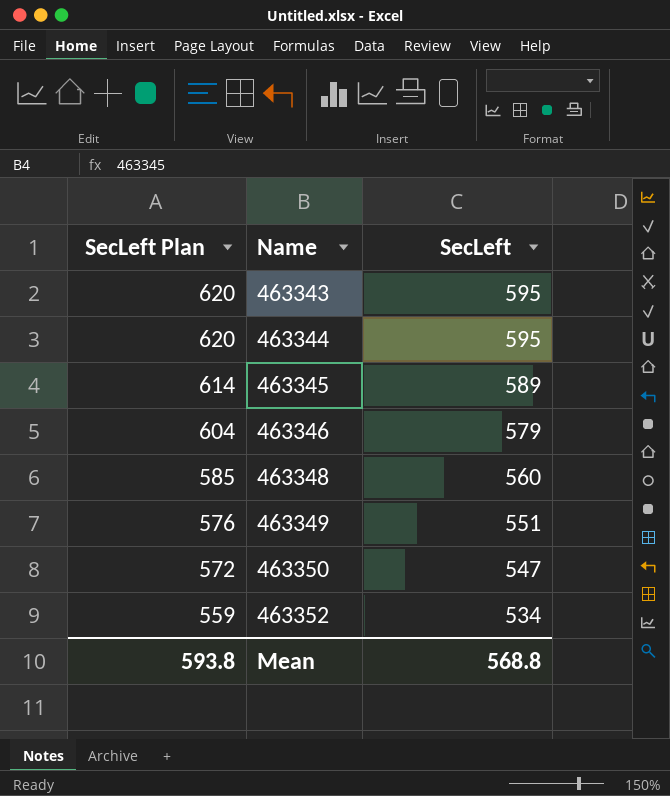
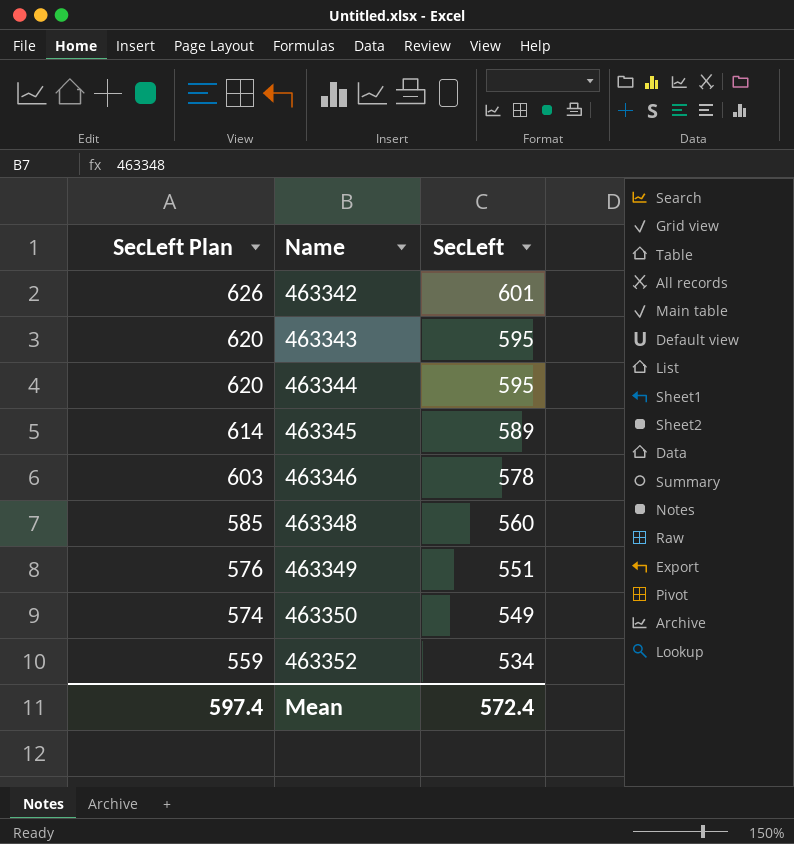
row 463342: none -> 626 | 601
463346 | SecLeft Plan: 604 -> 603
463346 | SecLeft: 579 -> 578
463350 | SecLeft Plan: 572 -> 574
463350 | SecLeft: 547 -> 549
Mean | SecLeft Plan: 593.8 -> 597.4
Mean | SecLeft: 568.8 -> 572.4

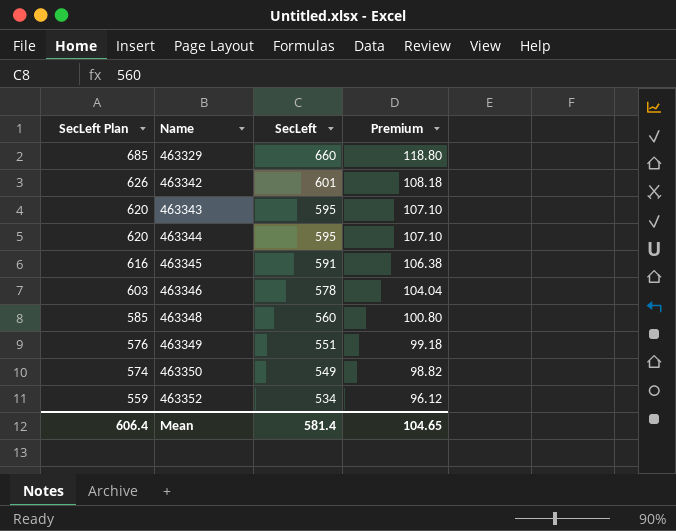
column Premium | formula: none -> [SecLeft] * 0.18
row 463329: none -> 685 | 660 | 118.80
463345 | SecLeft Plan: 614 -> 616
463345 | SecLeft: 589 -> 591
Mean | SecLeft Plan: 597.4 -> 606.4
Mean | SecLeft: 572.4 -> 581.4

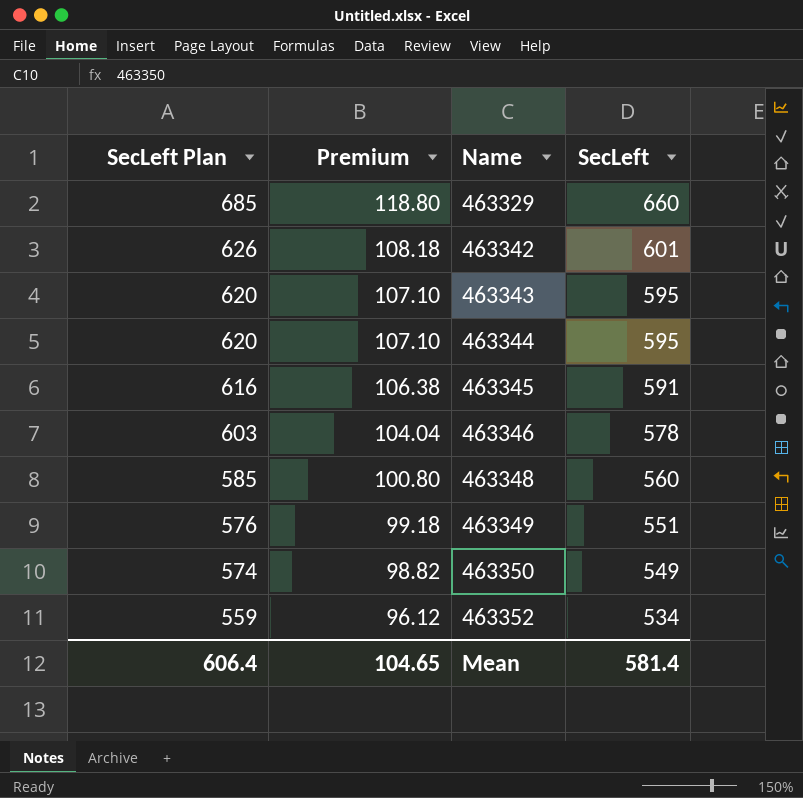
column Premium | position: 4 -> 2

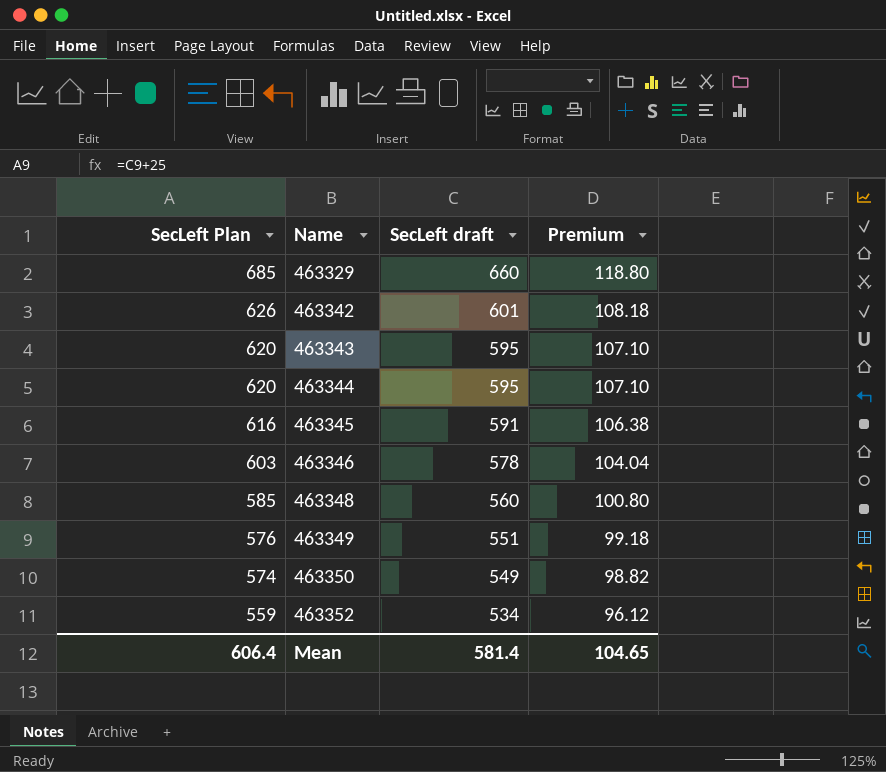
column name: SecLeft -> SecLeft draft
column Premium | position: 2 -> 4

